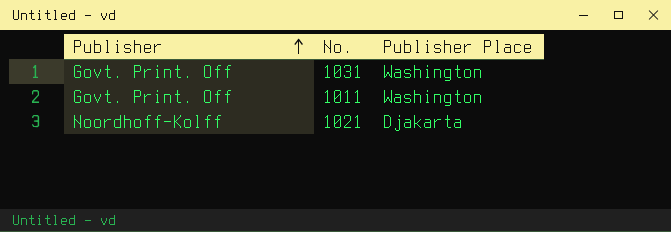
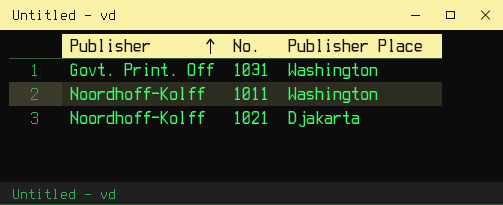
1011 | Publisher: Govt. Print. Off -> Noordhoff-Kolff

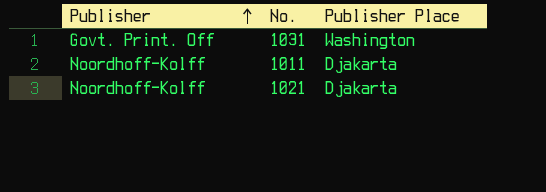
1011 | Publisher Place: Washington -> Djakarta

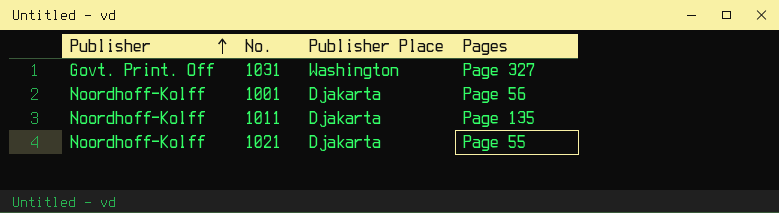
column Pages | position: none -> 4
row 1001: none -> Noordhoff-Kolff | Djakarta | Page 56

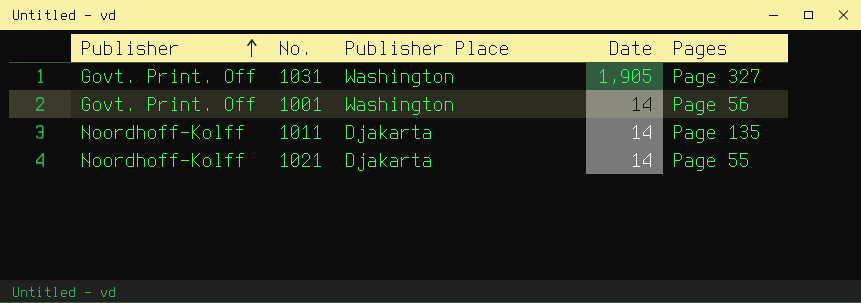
column Date | position: none -> 4
1001 | Publisher: Noordhoff-Kolff -> Govt. Print. Off
1001 | Publisher Place: Djakarta -> Washington

